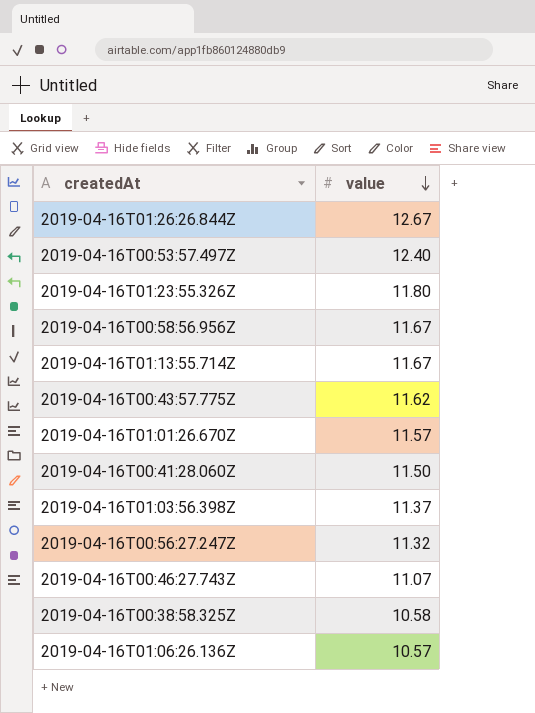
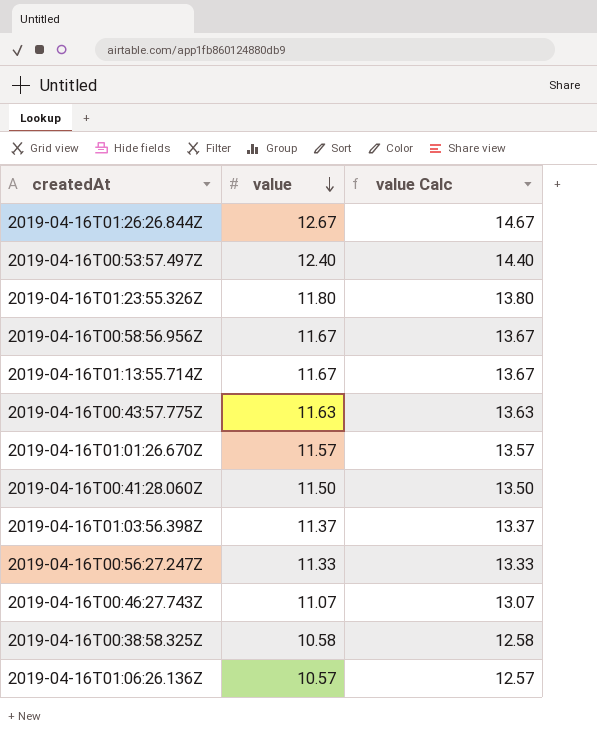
column value Calc | formula: none -> [value] + 2
2019-04-16T00:43:57.775Z | value: 11.62 -> 11.63
2019-04-16T00:56:27.247Z | value: 11.32 -> 11.33

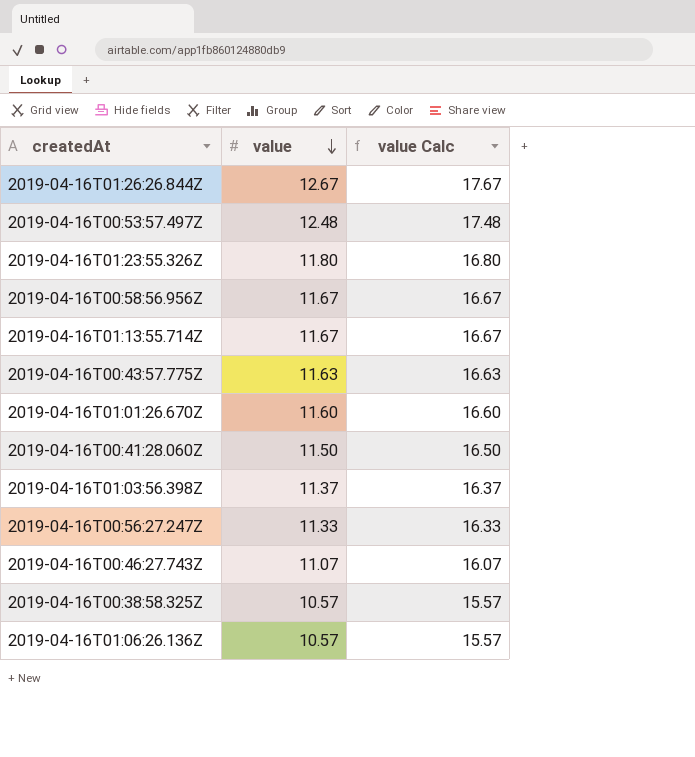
column value Calc | formula: [value] + 2 -> [value] + 5
2019-04-16T00:53:57.497Z | value: 12.40 -> 12.48
2019-04-16T01:01:26.670Z | value: 11.57 -> 11.60
2019-04-16T00:38:58.325Z | value: 10.58 -> 10.57

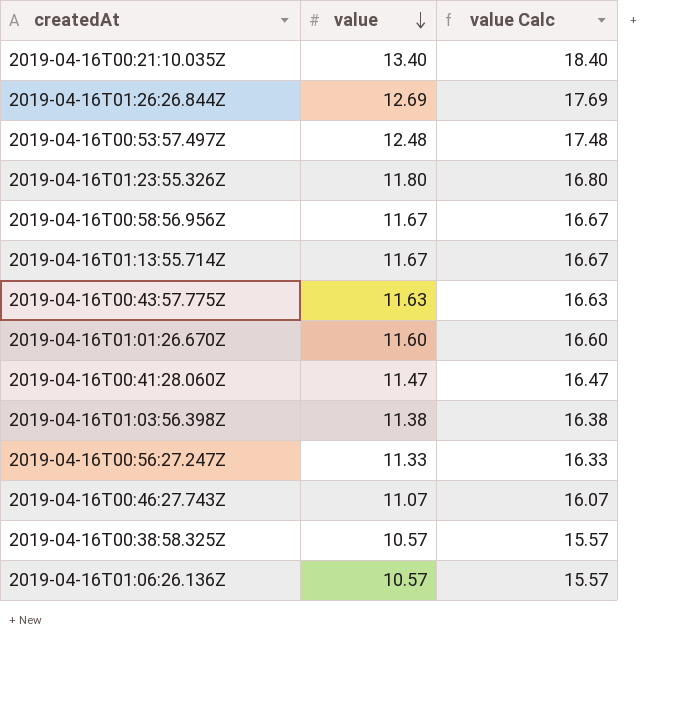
row 2019-04-16T00:21:10.035Z: none -> 13.40 | 18.40
2019-04-16T01:26:26.844Z | value: 12.67 -> 12.69
2019-04-16T01:26:26.844Z | value Calc: 17.67 -> 17.69
2019-04-16T00:41:28.060Z | value: 11.50 -> 11.47
2019-04-16T00:41:28.060Z | value Calc: 16.50 -> 16.47
2019-04-16T01:03:56.398Z | value: 11.37 -> 11.38
2019-04-16T01:03:56.398Z | value Calc: 16.37 -> 16.38

